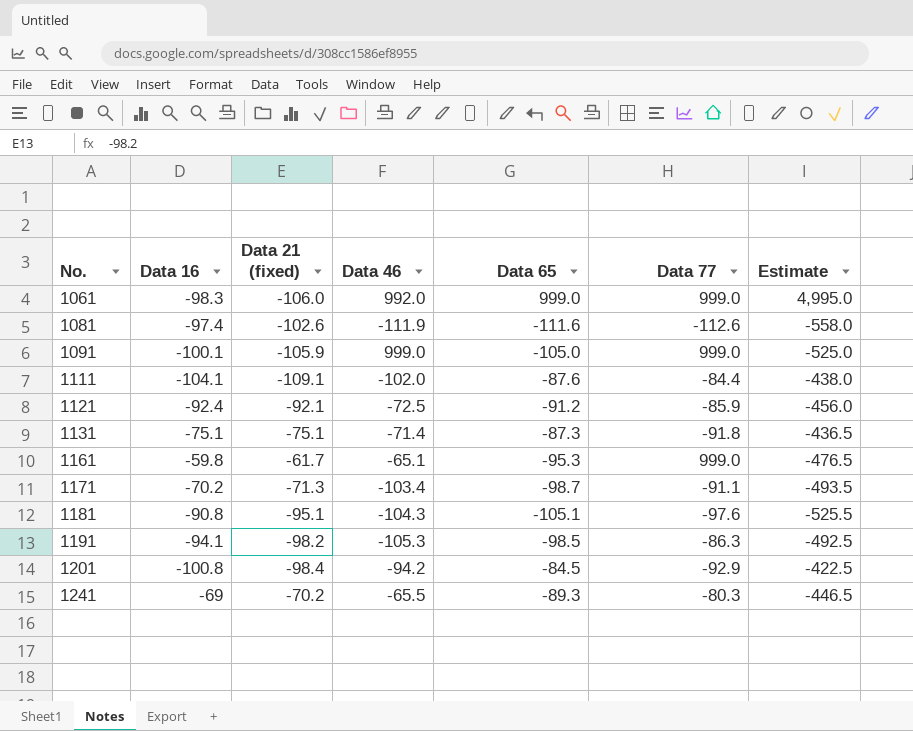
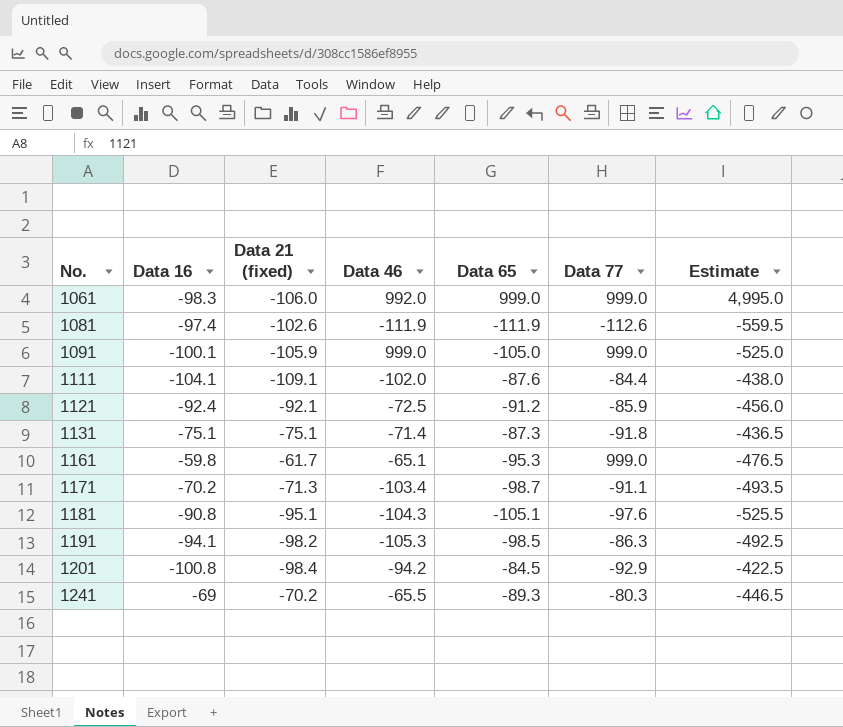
1081 | Data 65: -111.6 -> -111.9
1081 | Estimate: -558.0 -> -559.5

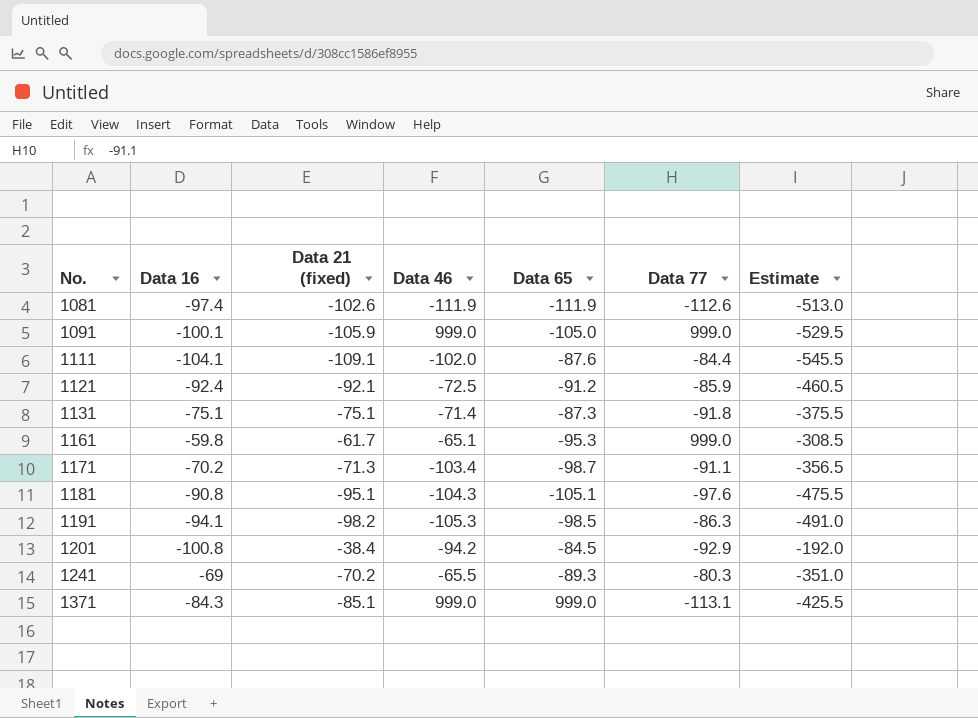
column Estimate | formula: [Data 65] * 5 -> [Data 21 (fixed)] * 5
row 1061: -98.3 | -106.0 | 992.0 | 999.0 | 999.0 | 4,995.0 -> none
1201 | Data 21 (fixed): -98.4 -> -38.4
row 1371: none -> -84.3 | -85.1 | 999.0 | 999.0 | -113.1 | -425.5

